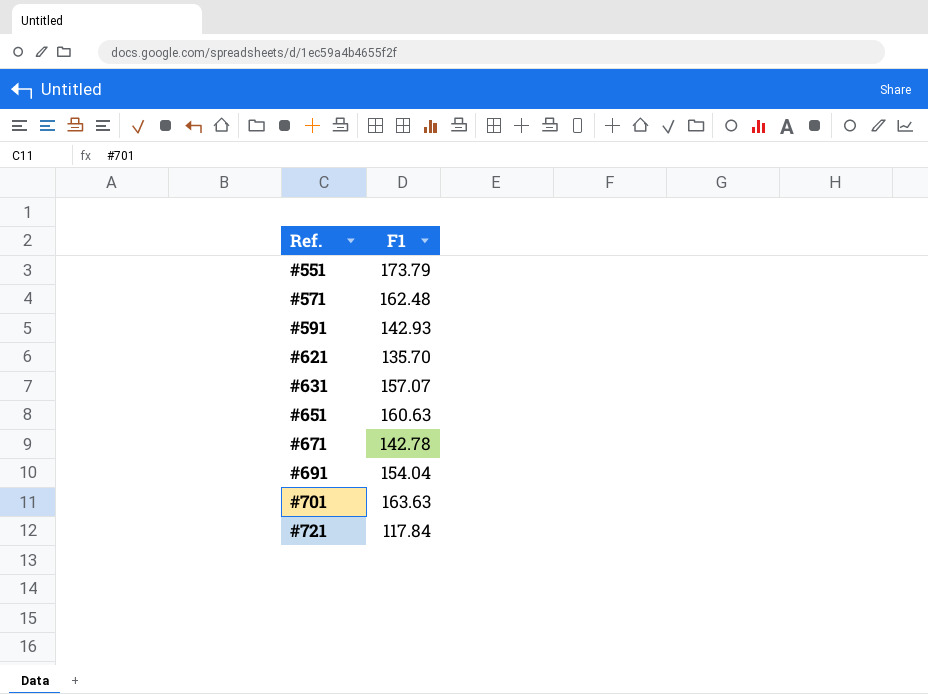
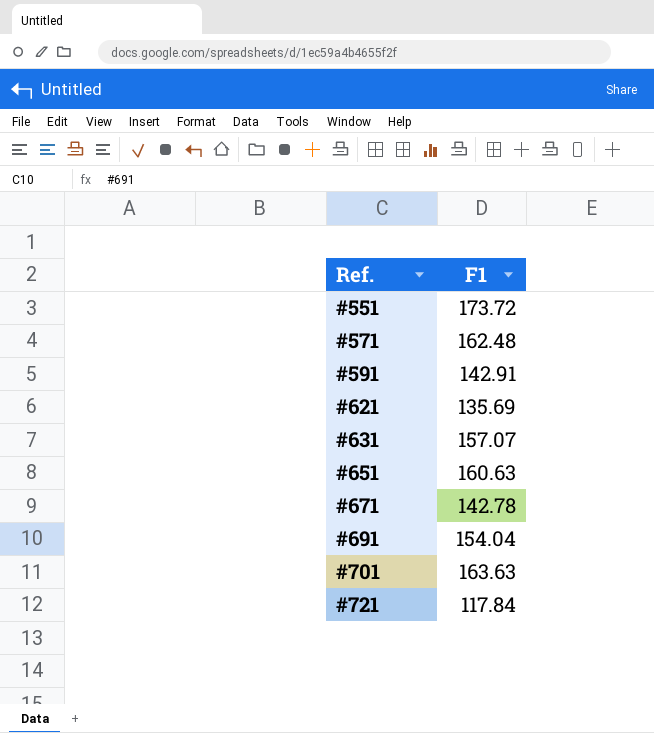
#551 | F1: 173.79 -> 173.72
#591 | F1: 142.93 -> 142.91
#621 | F1: 135.70 -> 135.69

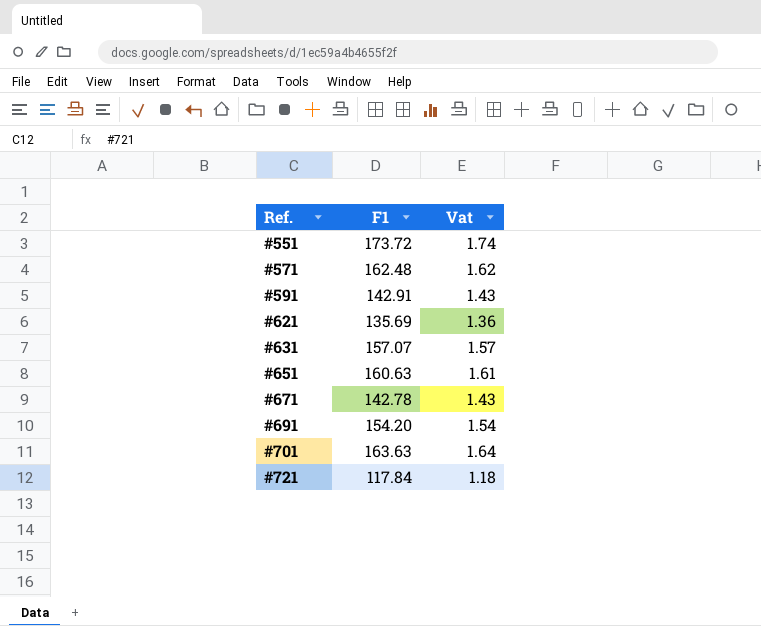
column Vat | formula: none -> [F1] * 0.01
#691 | F1: 154.04 -> 154.20

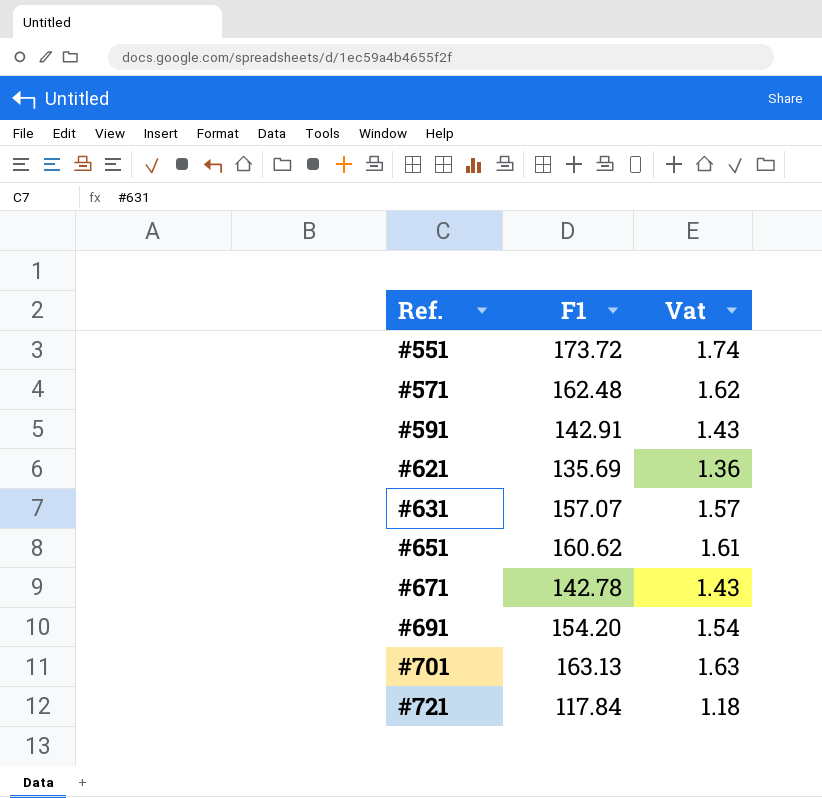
#651 | F1: 160.63 -> 160.62
#701 | F1: 163.63 -> 163.13
#701 | Vat: 1.64 -> 1.63

